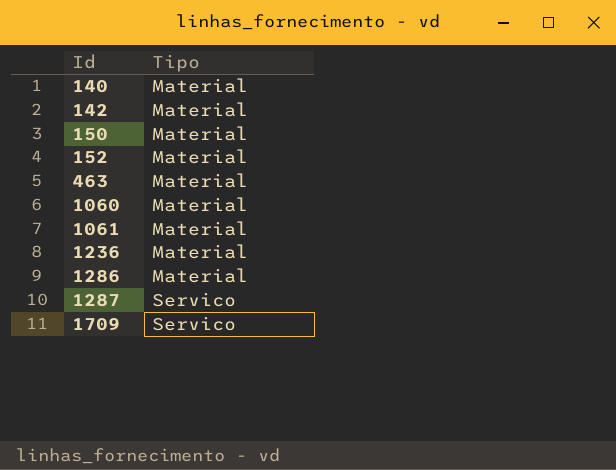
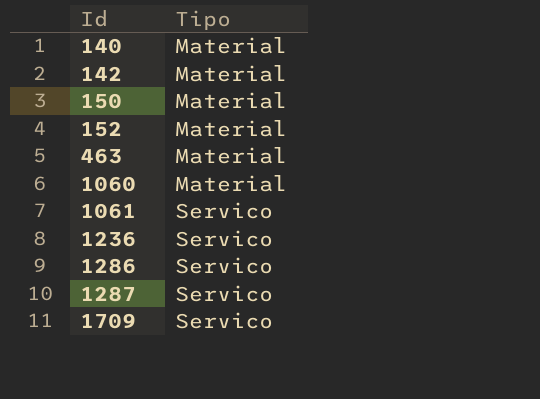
1061 | Tipo: Material -> Servico
1236 | Tipo: Material -> Servico
1286 | Tipo: Material -> Servico

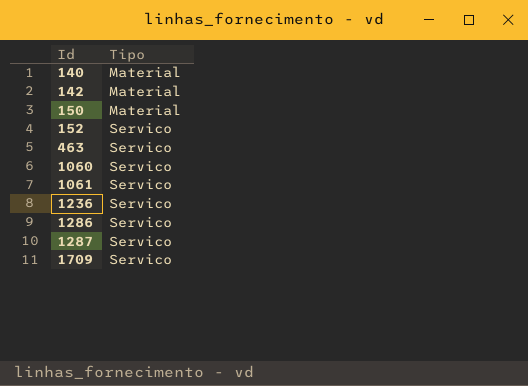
152 | Tipo: Material -> Servico
463 | Tipo: Material -> Servico
1060 | Tipo: Material -> Servico

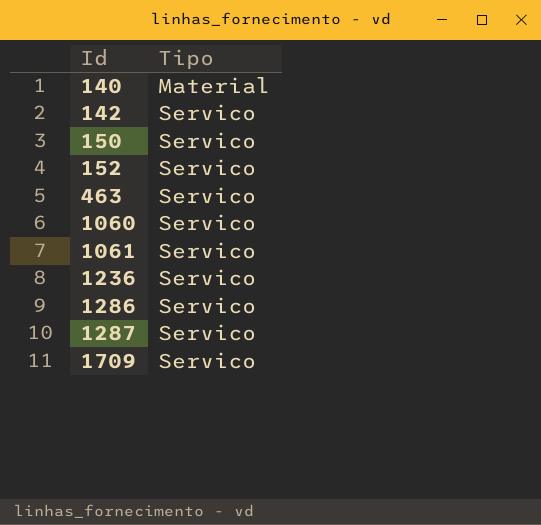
142 | Tipo: Material -> Servico
150 | Tipo: Material -> Servico

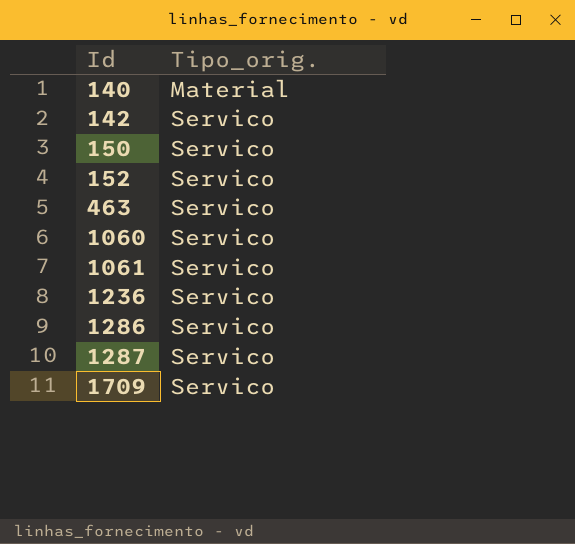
column name: Tipo -> Tipo_orig.

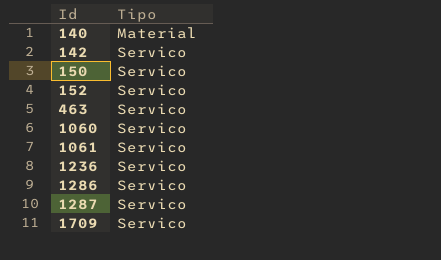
column name: Tipo_orig. -> Tipo

